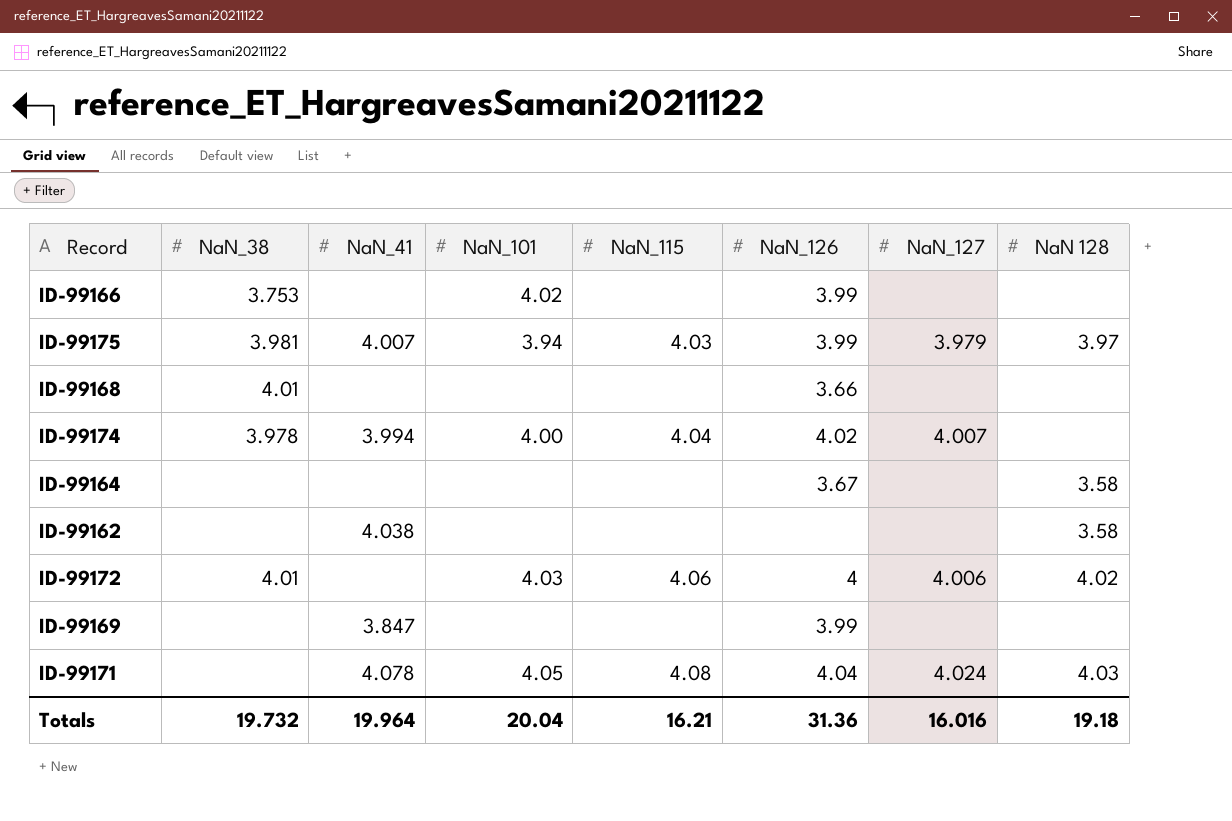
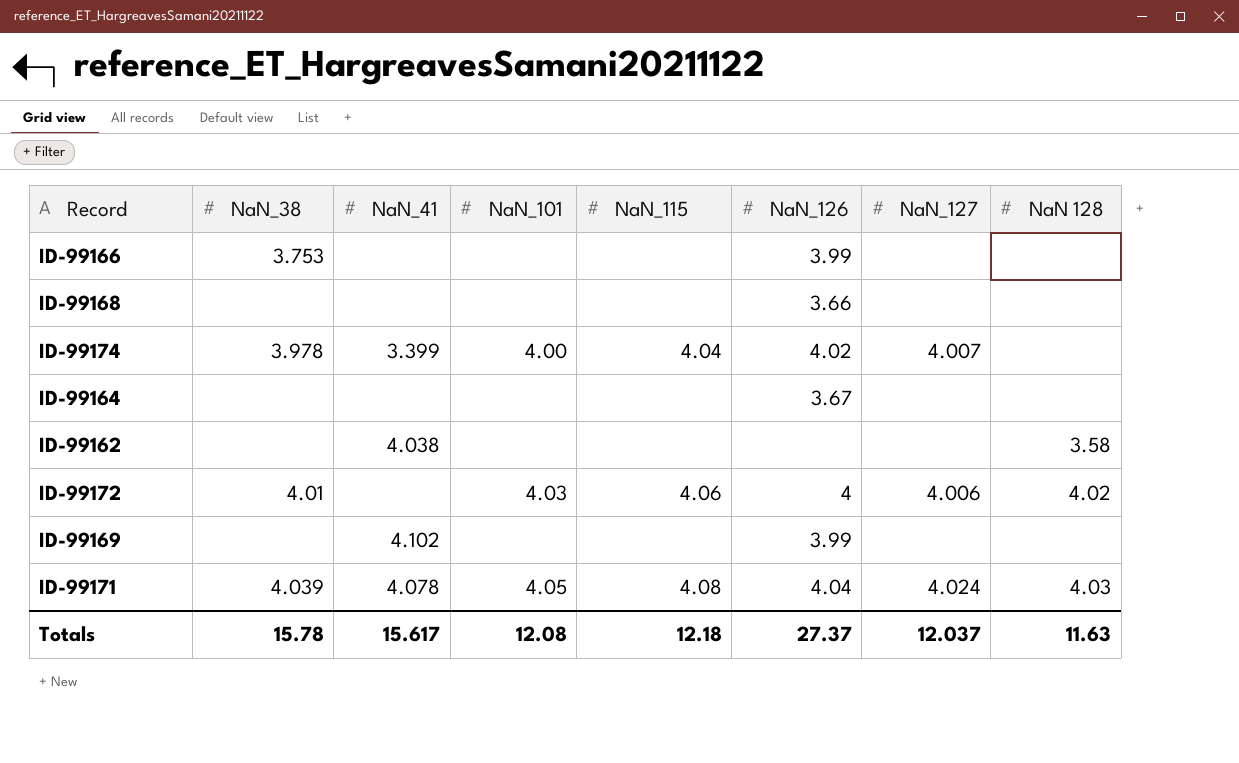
row ID-99175: 3.981 | 4.007 | 3.94 | 4.03 | 3.99 | 3.979 | 3.97 -> none
ID-99166 | NaN_101: 4.02 -> none
ID-99168 | NaN_38: 4.01 -> none
ID-99174 | NaN_41: 3.994 -> 3.399
ID-99164 | NaN 128: 3.58 -> none
ID-99169 | NaN_41: 3.847 -> 4.102
ID-99171 | NaN_38: none -> 4.039
Totals | NaN_38: 19.732 -> 15.78
Totals | NaN_41: 19.964 -> 15.617
Totals | NaN_101: 20.04 -> 12.08
Totals | NaN_115: 16.21 -> 12.18
Totals | NaN_126: 31.36 -> 27.37
Totals | NaN_127: 16.016 -> 12.037
Totals | NaN 128: 19.18 -> 11.63

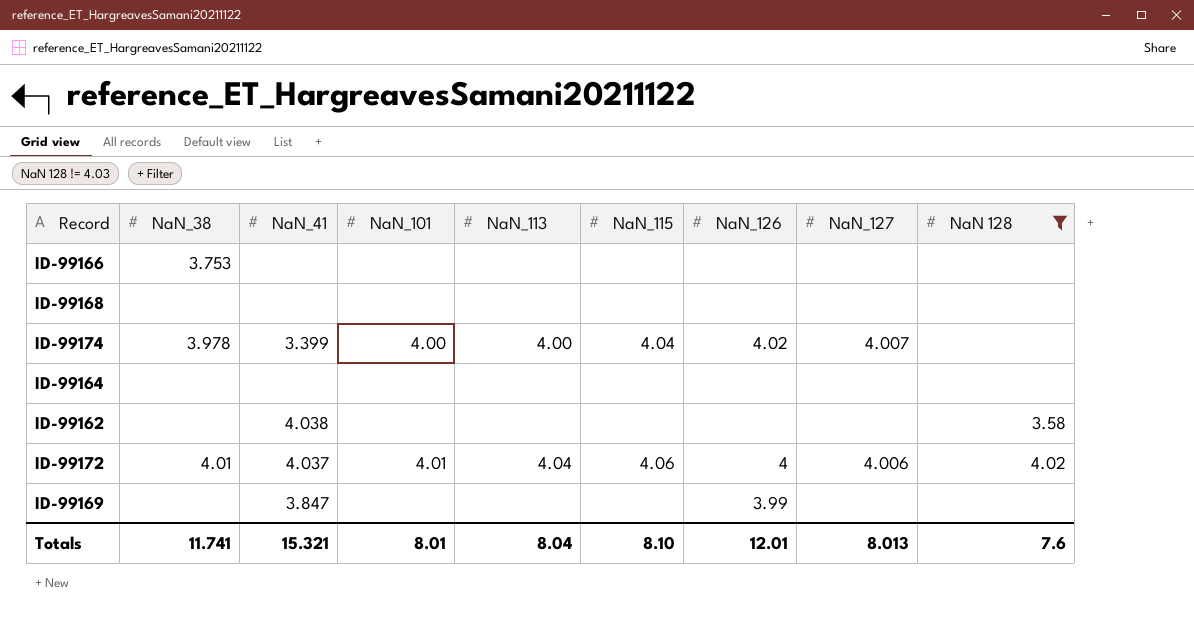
filter: none -> NaN 128 != 4.03
column NaN_113 | position: none -> 5
ID-99166 | NaN_126: 3.99 -> none
ID-99168 | NaN_126: 3.66 -> none
ID-99164 | NaN_126: 3.67 -> none
ID-99172 | NaN_41: none -> 4.037
ID-99172 | NaN_101: 4.03 -> 4.01
ID-99169 | NaN_41: 4.102 -> 3.847
Totals | NaN_38: 15.78 -> 11.741
Totals | NaN_41: 15.617 -> 15.321
Totals | NaN_101: 12.08 -> 8.01
Totals | NaN_115: 12.18 -> 8.10
Totals | NaN_126: 27.37 -> 12.01
Totals | NaN_127: 12.037 -> 8.013
Totals | NaN 128: 11.63 -> 7.6

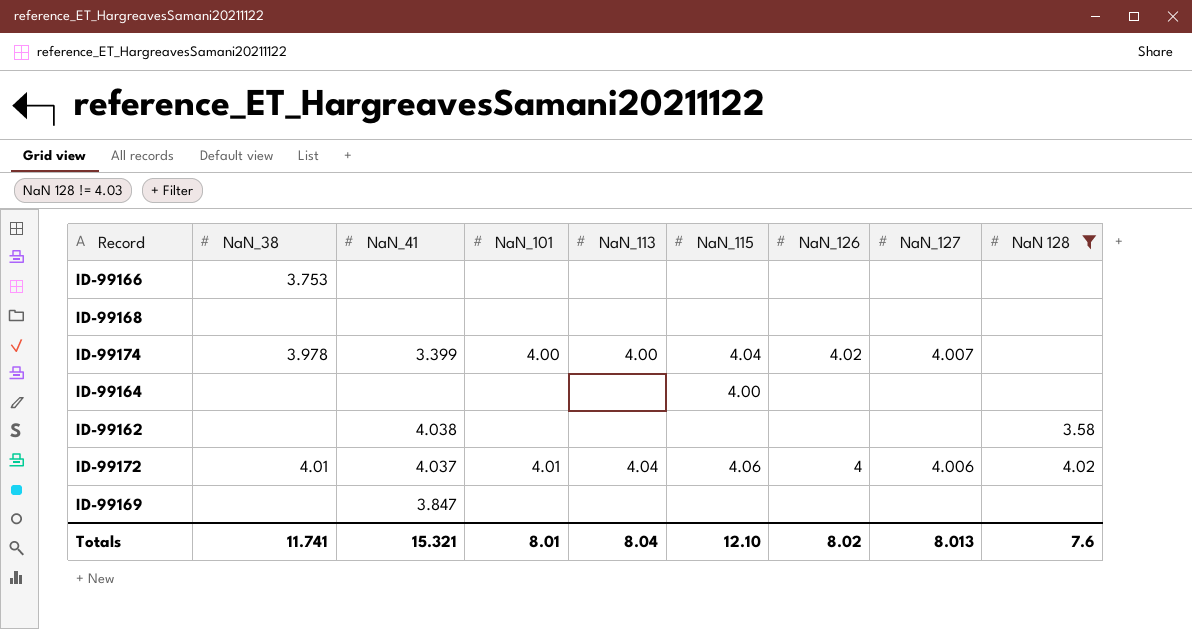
ID-99164 | NaN_115: none -> 4.00
ID-99169 | NaN_126: 3.99 -> none
Totals | NaN_115: 8.10 -> 12.10
Totals | NaN_126: 12.01 -> 8.02

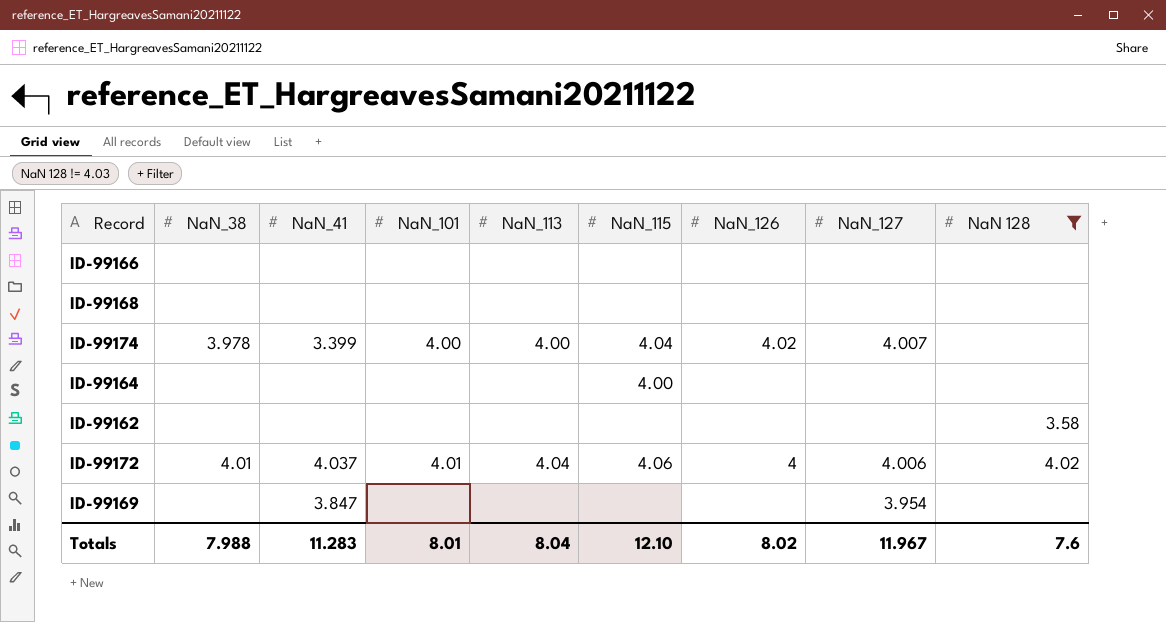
ID-99166 | NaN_38: 3.753 -> none
ID-99162 | NaN_41: 4.038 -> none
ID-99169 | NaN_127: none -> 3.954
Totals | NaN_38: 11.741 -> 7.988
Totals | NaN_41: 15.321 -> 11.283
Totals | NaN_127: 8.013 -> 11.967

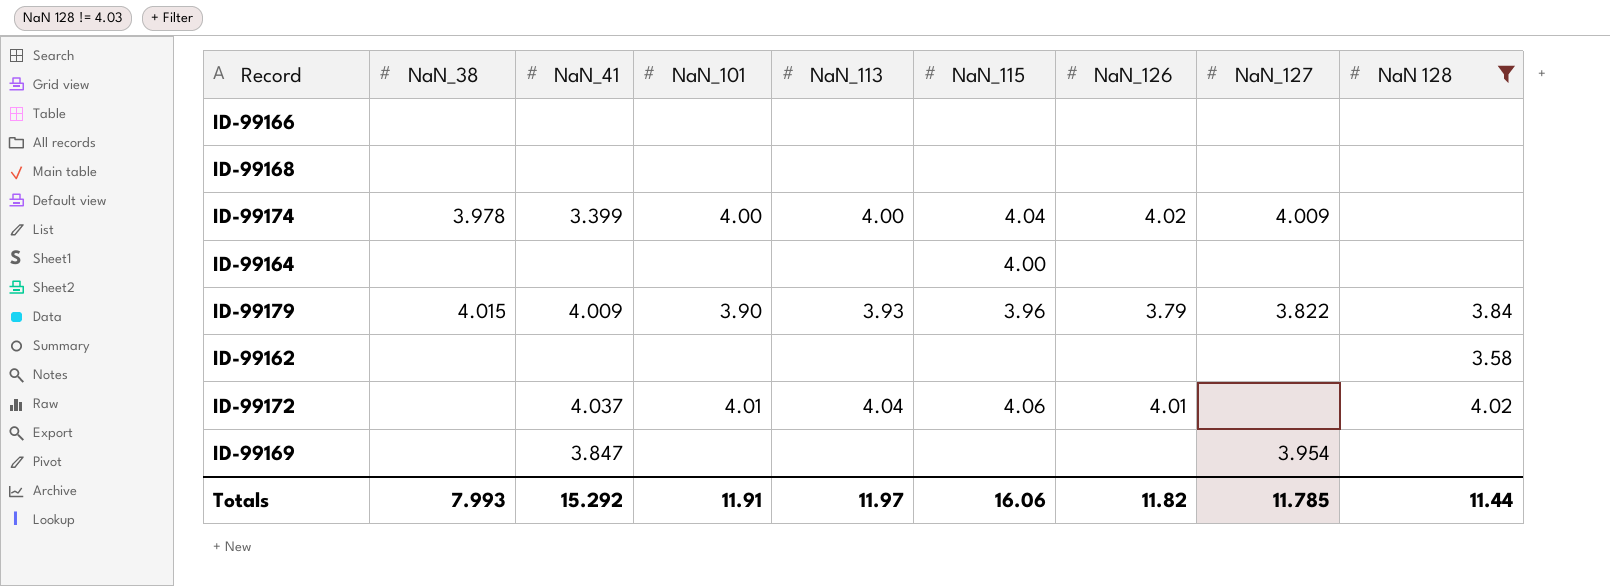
ID-99174 | NaN_127: 4.007 -> 4.009
row ID-99179: none -> 4.015 | 4.009 | 3.90 | 3.93 | 3.96 | 3.79 | 3.822 | 3.84
ID-99172 | NaN_38: 4.01 -> none
ID-99172 | NaN_126: 4 -> 4.01
ID-99172 | NaN_127: 4.006 -> none
Totals | NaN_38: 7.988 -> 7.993
Totals | NaN_41: 11.283 -> 15.292
Totals | NaN_101: 8.01 -> 11.91
Totals | NaN_113: 8.04 -> 11.97
Totals | NaN_115: 12.10 -> 16.06
Totals | NaN_126: 8.02 -> 11.82
Totals | NaN_127: 11.967 -> 11.785
Totals | NaN 128: 7.6 -> 11.44

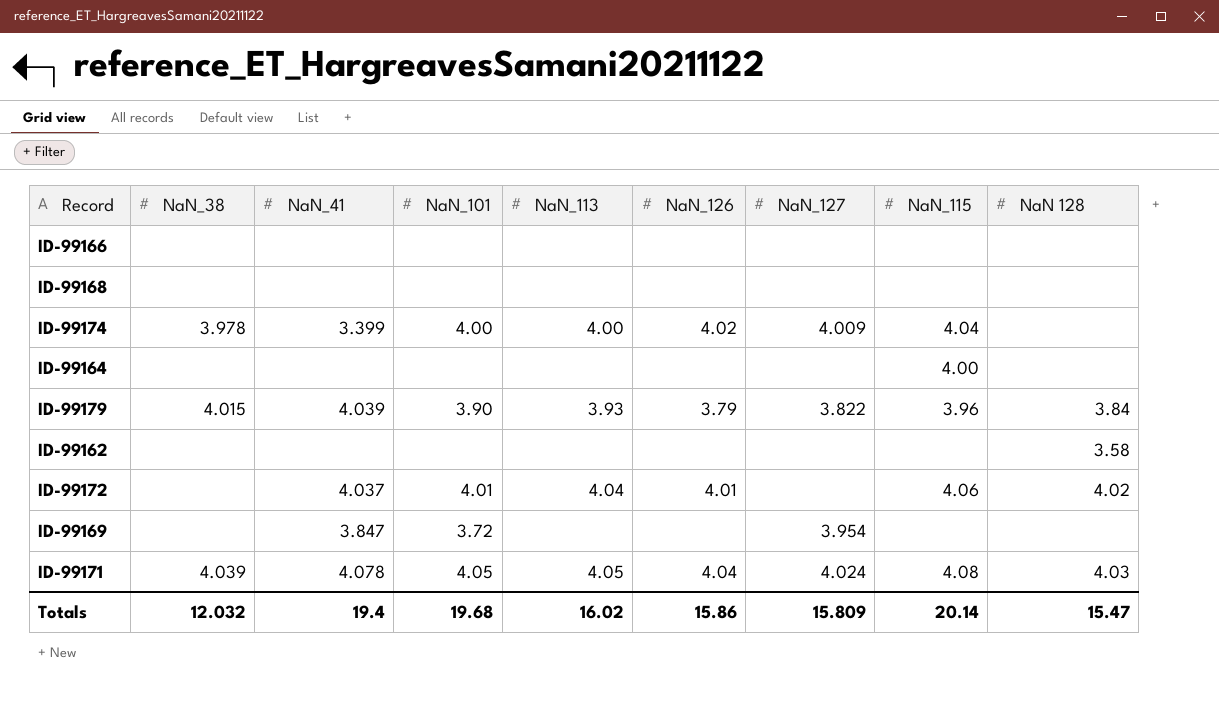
filter: NaN 128 != 4.03 -> none
column NaN_115 | position: 6 -> 8
ID-99179 | NaN_41: 4.009 -> 4.039
ID-99169 | NaN_101: none -> 3.72
Totals | NaN_38: 7.993 -> 12.032
Totals | NaN_41: 15.292 -> 19.4
Totals | NaN_101: 11.91 -> 19.68
Totals | NaN_113: 11.97 -> 16.02
Totals | NaN_126: 11.82 -> 15.86
Totals | NaN_127: 11.785 -> 15.809
Totals | NaN_115: 16.06 -> 20.14
Totals | NaN 128: 11.44 -> 15.47

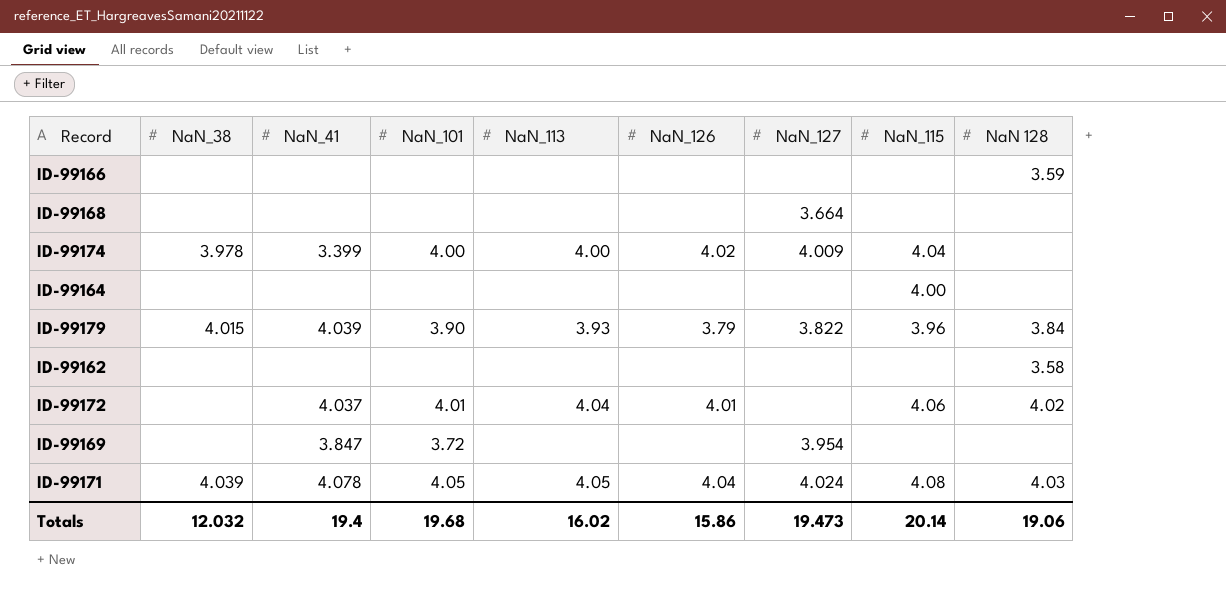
ID-99166 | NaN 128: none -> 3.59
ID-99168 | NaN_127: none -> 3.664
Totals | NaN_127: 15.809 -> 19.473
Totals | NaN 128: 15.47 -> 19.06

